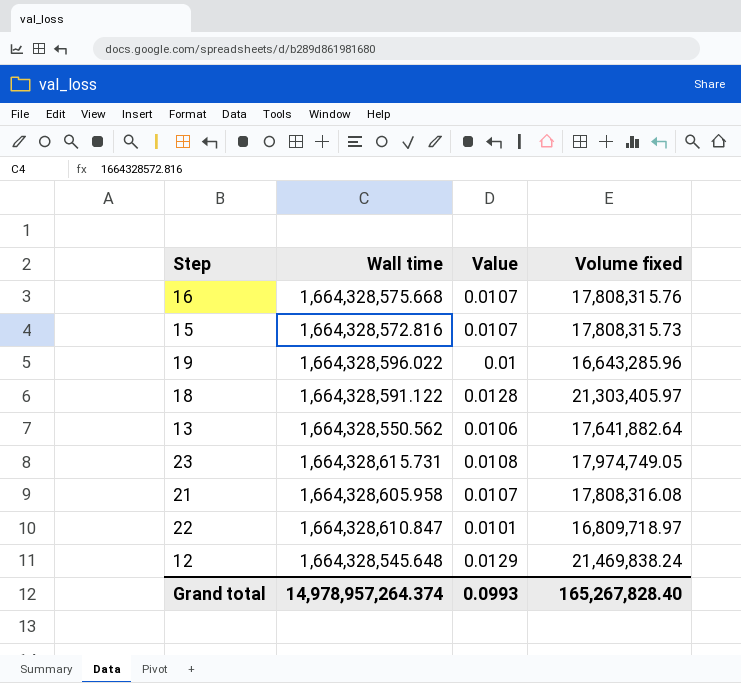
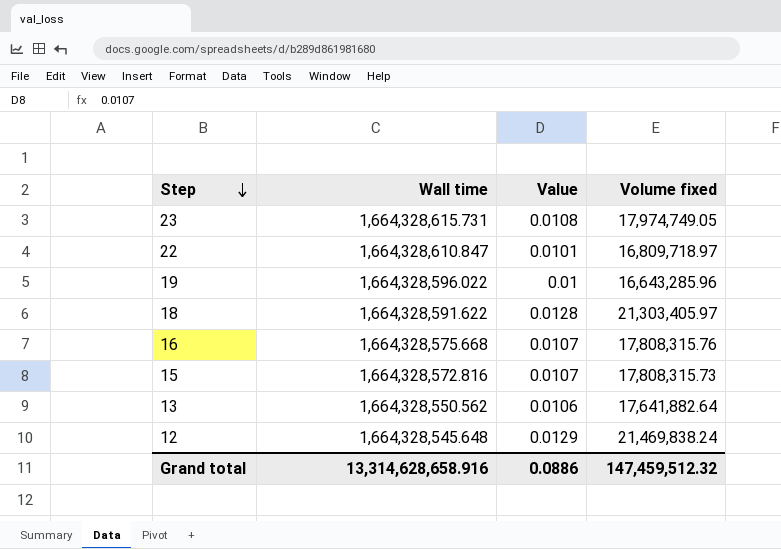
row order: none -> Step descending
row 21: 1,664,328,605.958 | 0.0107 | 17,808,316.08 -> none
18 | Wall time: 1,664,328,591.122 -> 1,664,328,591.622
Grand total | Wall time: 14,978,957,264.374 -> 13,314,628,658.916
Grand total | Value: 0.0993 -> 0.0886
Grand total | Volume fixed: 165,267,828.40 -> 147,459,512.32

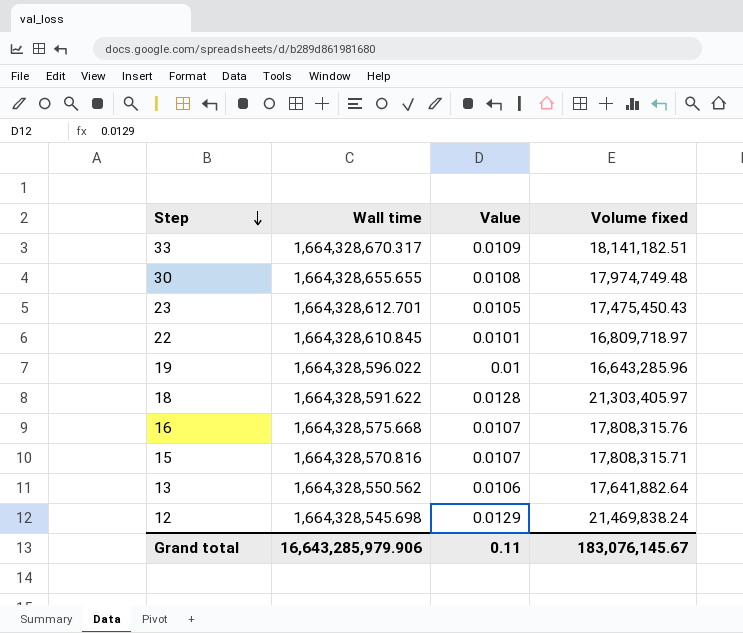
row 33: none -> 1,664,328,670.317 | 0.0109 | 18,141,182.51
row 30: none -> 1,664,328,655.655 | 0.0108 | 17,974,749.48
23 | Wall time: 1,664,328,615.731 -> 1,664,328,612.701
23 | Value: 0.0108 -> 0.0105
23 | Volume fixed: 17,974,749.05 -> 17,475,450.43
22 | Wall time: 1,664,328,610.847 -> 1,664,328,610.845
15 | Wall time: 1,664,328,572.816 -> 1,664,328,570.816
15 | Volume fixed: 17,808,315.73 -> 17,808,315.71
12 | Wall time: 1,664,328,545.648 -> 1,664,328,545.698
Grand total | Wall time: 13,314,628,658.916 -> 16,643,285,979.906
Grand total | Value: 0.0886 -> 0.11
Grand total | Volume fixed: 147,459,512.32 -> 183,076,145.67

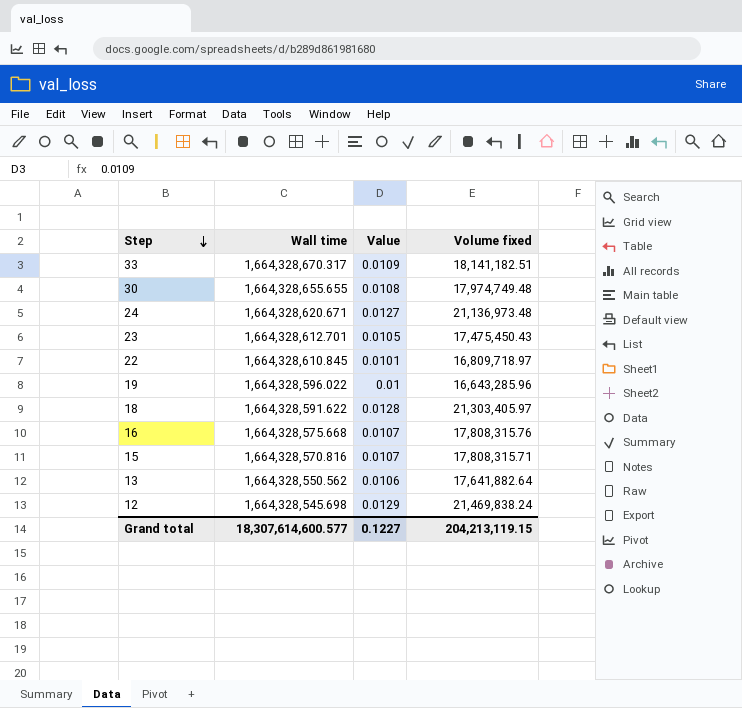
row 24: none -> 1,664,328,620.671 | 0.0127 | 21,136,973.48
Grand total | Wall time: 16,643,285,979.906 -> 18,307,614,600.577
Grand total | Value: 0.11 -> 0.1227
Grand total | Volume fixed: 183,076,145.67 -> 204,213,119.15

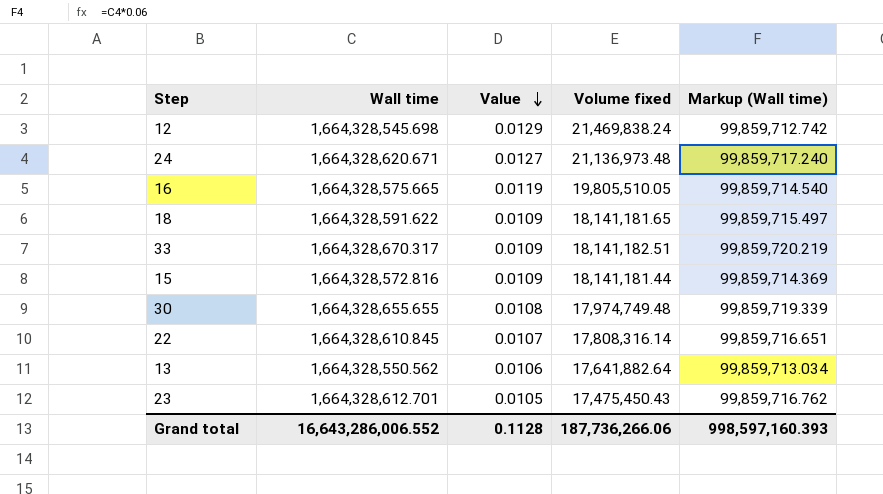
row order: Step descending -> Value descending
column Markup (Wall time) | formula: none -> [Wall time] * 0.06
row 19: 1,664,328,596.022 | 0.01 | 16,643,285.96 -> none
16 | Wall time: 1,664,328,575.668 -> 1,664,328,575.665
16 | Value: 0.0107 -> 0.0119
16 | Volume fixed: 17,808,315.76 -> 19,805,510.05
18 | Value: 0.0128 -> 0.0109
18 | Volume fixed: 21,303,405.97 -> 18,141,181.65
15 | Wall time: 1,664,328,570.816 -> 1,664,328,572.816
15 | Value: 0.0107 -> 0.0109
15 | Volume fixed: 17,808,315.71 -> 18,141,181.44
22 | Value: 0.0101 -> 0.0107
22 | Volume fixed: 16,809,718.97 -> 17,808,316.14
Grand total | Wall time: 18,307,614,600.577 -> 16,643,286,006.552
Grand total | Value: 0.1227 -> 0.1128
Grand total | Volume fixed: 204,213,119.15 -> 187,736,266.06

